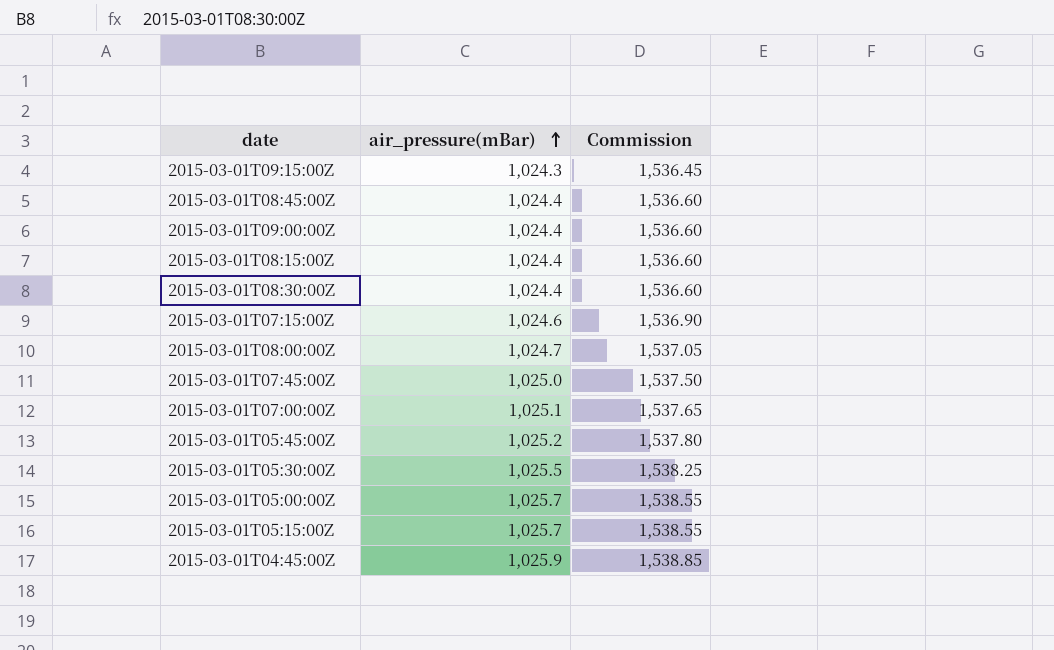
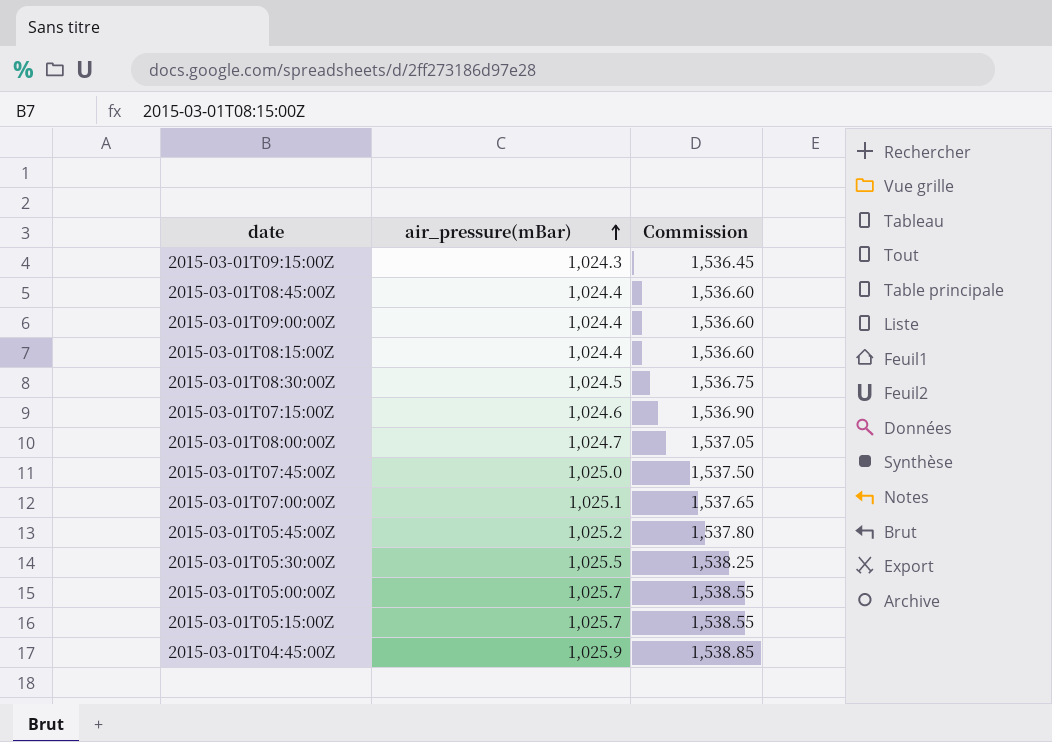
2015-03-01T08:30:00Z | air_pressure(mBar): 1,024.4 -> 1,024.5
2015-03-01T08:30:00Z | Commission: 1,536.60 -> 1,536.75

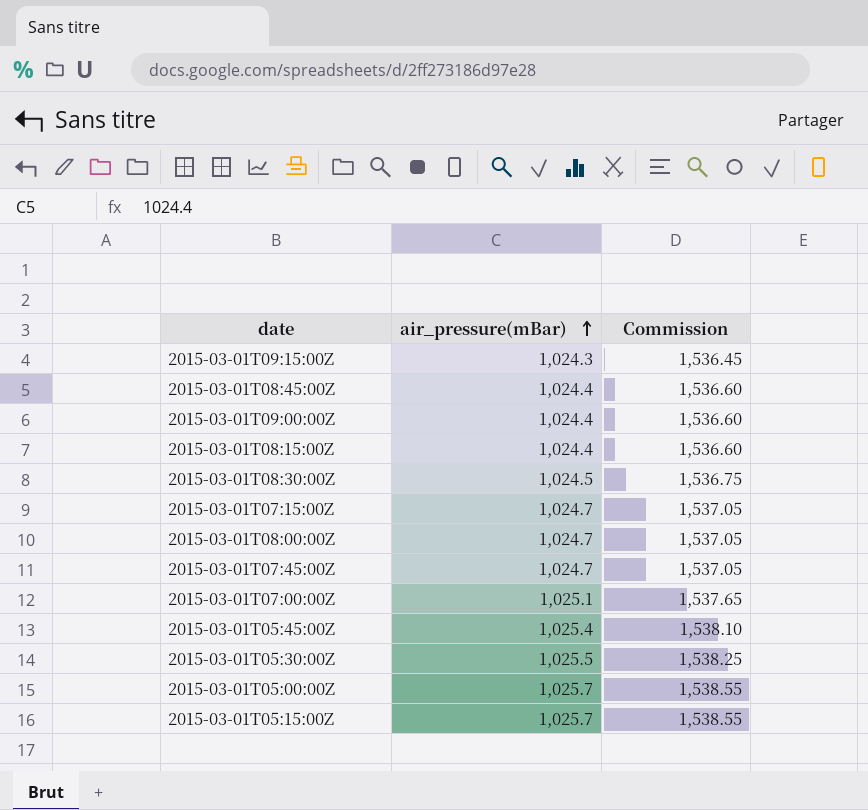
row 2015-03-01T04:45:00Z: 1,025.9 | 1,538.85 -> none
2015-03-01T07:15:00Z | air_pressure(mBar): 1,024.6 -> 1,024.7
2015-03-01T07:15:00Z | Commission: 1,536.90 -> 1,537.05
2015-03-01T07:45:00Z | air_pressure(mBar): 1,025.0 -> 1,024.7
2015-03-01T07:45:00Z | Commission: 1,537.50 -> 1,537.05
2015-03-01T05:45:00Z | air_pressure(mBar): 1,025.2 -> 1,025.4
2015-03-01T05:45:00Z | Commission: 1,537.80 -> 1,538.10

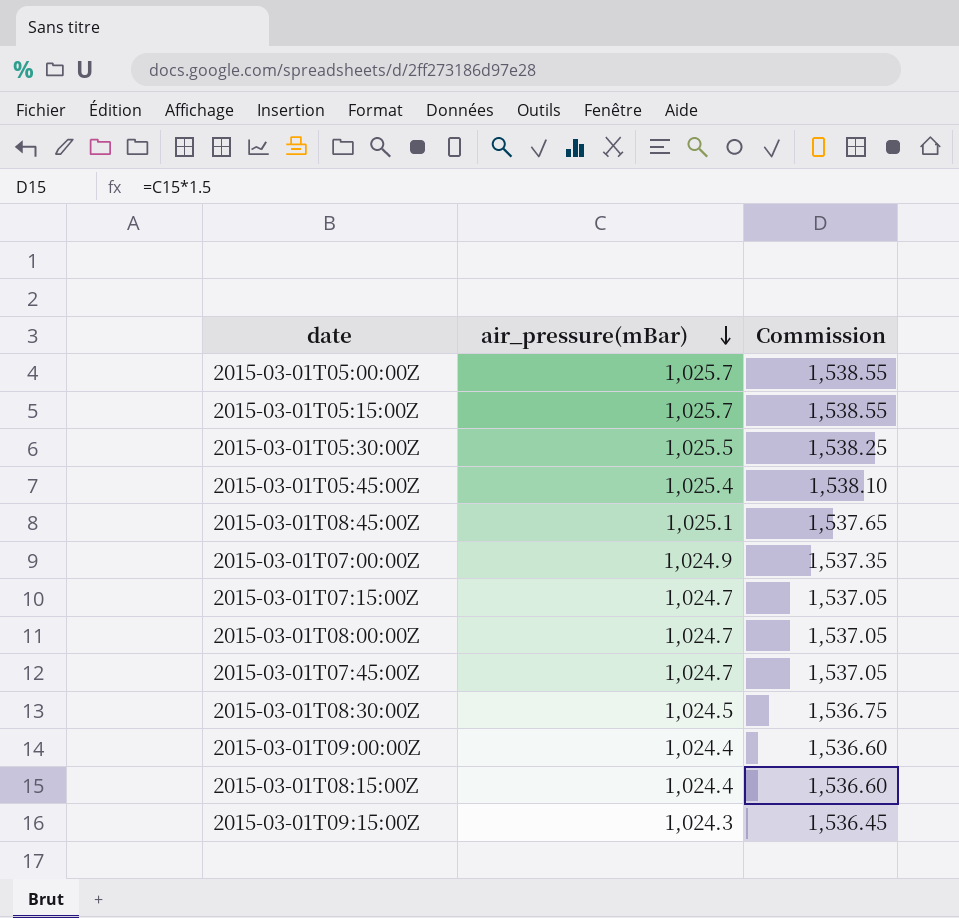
row order: air_pressure(mBar) ascending -> air_pressure(mBar) descending
2015-03-01T08:45:00Z | air_pressure(mBar): 1,024.4 -> 1,025.1
2015-03-01T08:45:00Z | Commission: 1,536.60 -> 1,537.65
2015-03-01T07:00:00Z | air_pressure(mBar): 1,025.1 -> 1,024.9
2015-03-01T07:00:00Z | Commission: 1,537.65 -> 1,537.35

